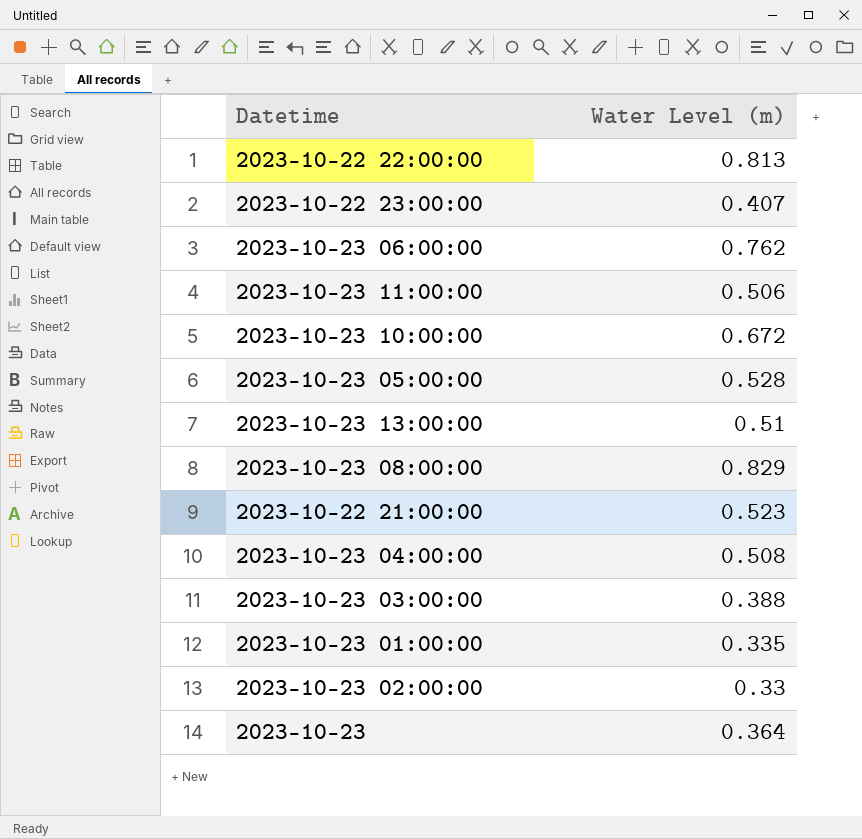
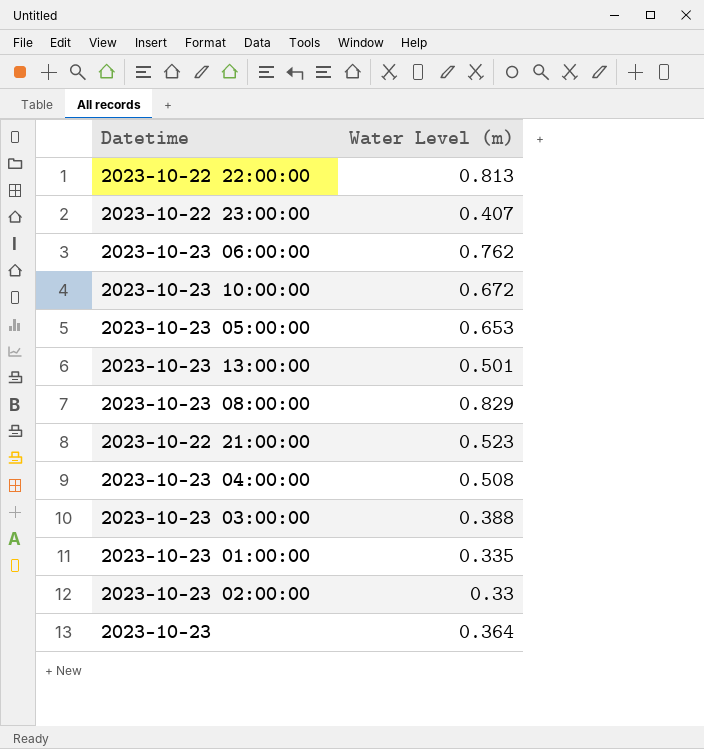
row 2023-10-23 11:00:00: 0.506 -> none
2023-10-23 05:00:00 | Water Level (m): 0.528 -> 0.653
2023-10-23 13:00:00 | Water Level (m): 0.51 -> 0.501

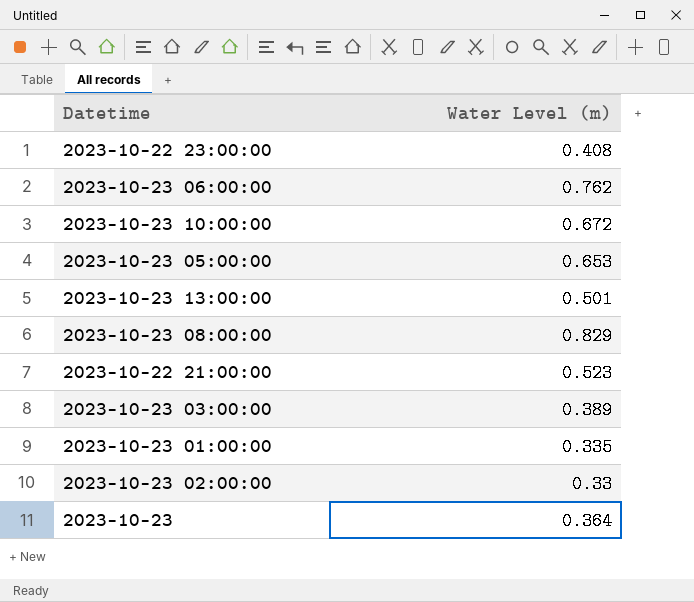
row 2023-10-22 22:00:00: 0.813 -> none
row 2023-10-23 04:00:00: 0.508 -> none
2023-10-22 23:00:00 | Water Level (m): 0.407 -> 0.408
2023-10-23 03:00:00 | Water Level (m): 0.388 -> 0.389

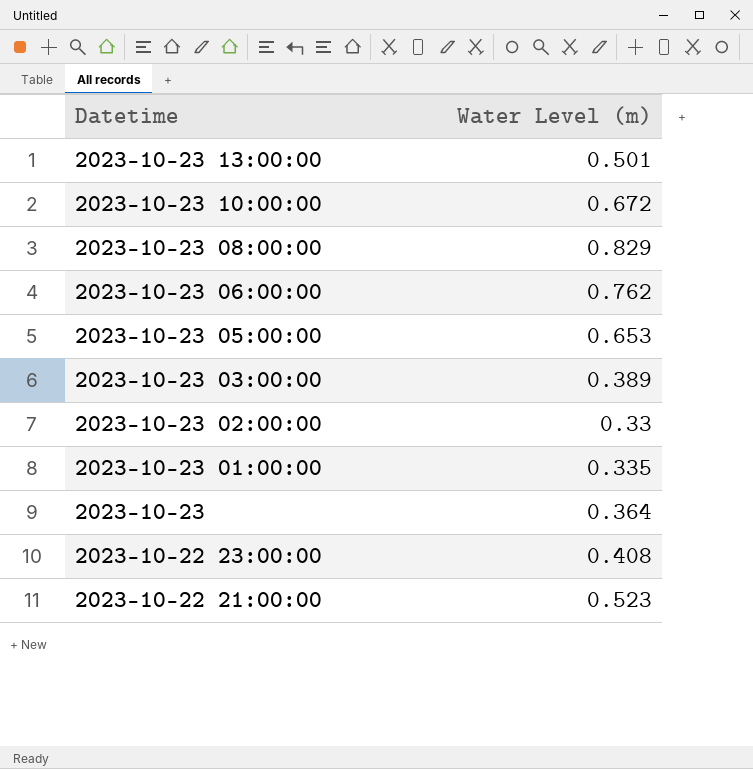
row order: none -> Datetime descending

